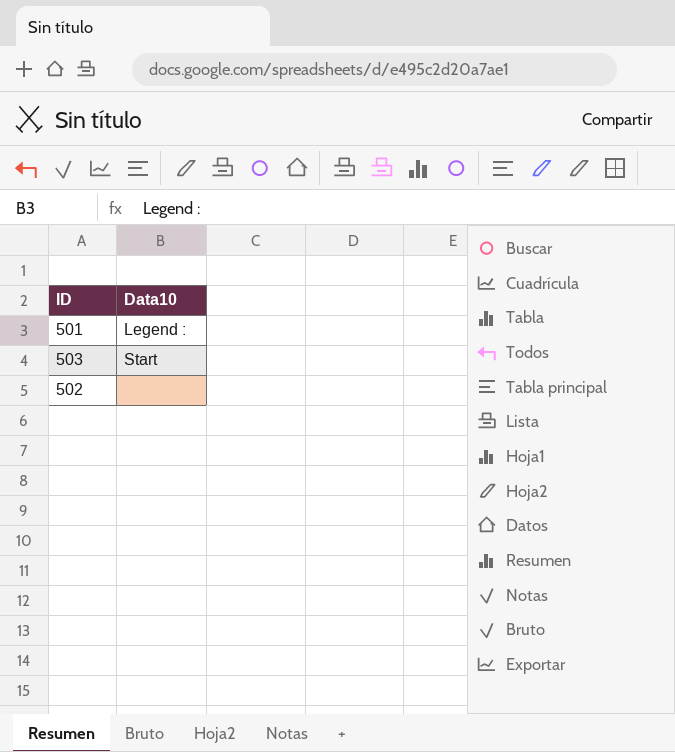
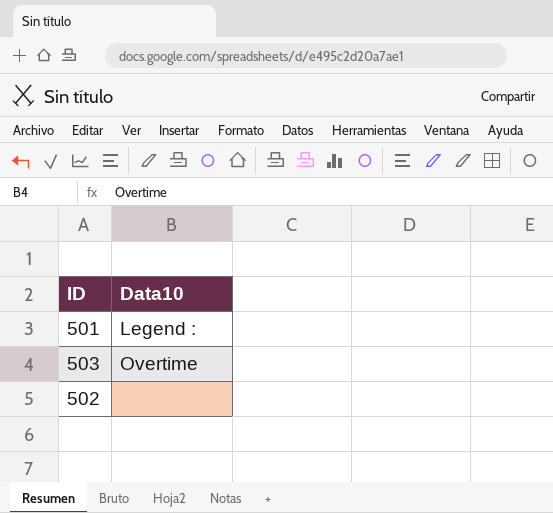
503 | Data10: Start -> Overtime

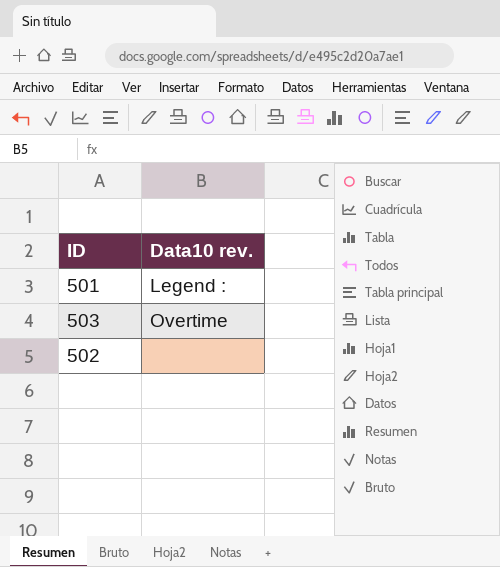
column name: Data10 -> Data10 rev.

